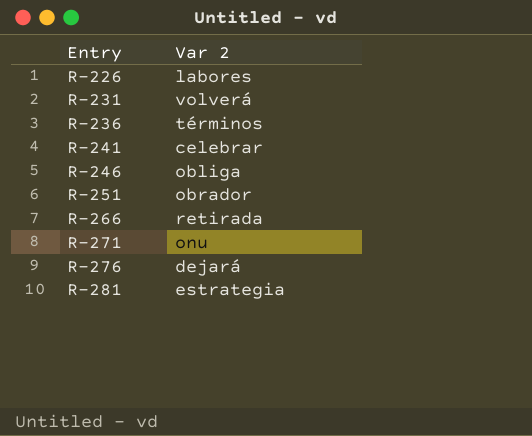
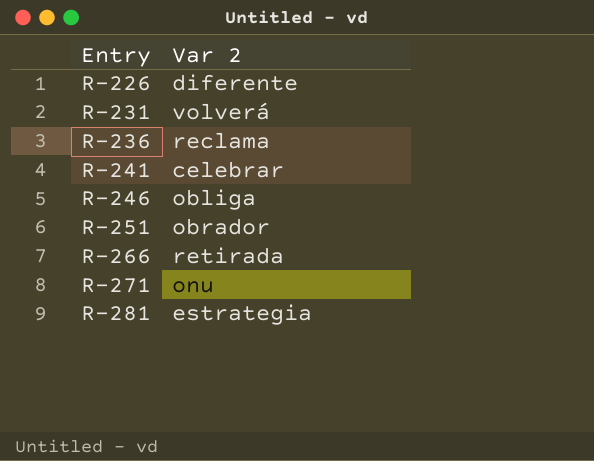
row R-276: dejará -> none
R-226 | Var 2: labores -> diferente
R-236 | Var 2: términos -> reclama

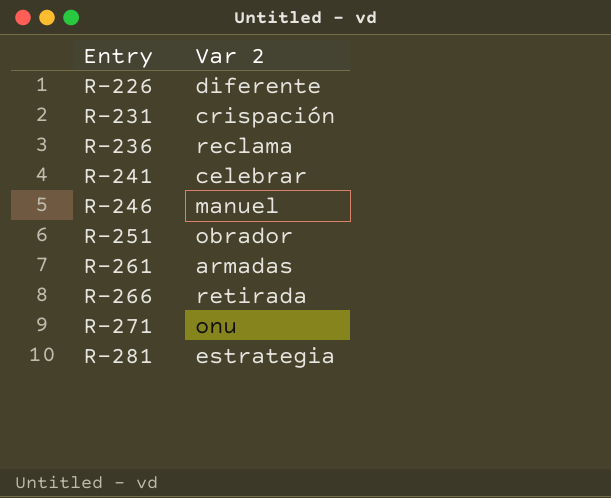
R-231 | Var 2: volverá -> crispación
R-246 | Var 2: obliga -> manuel
row R-261: none -> armadas

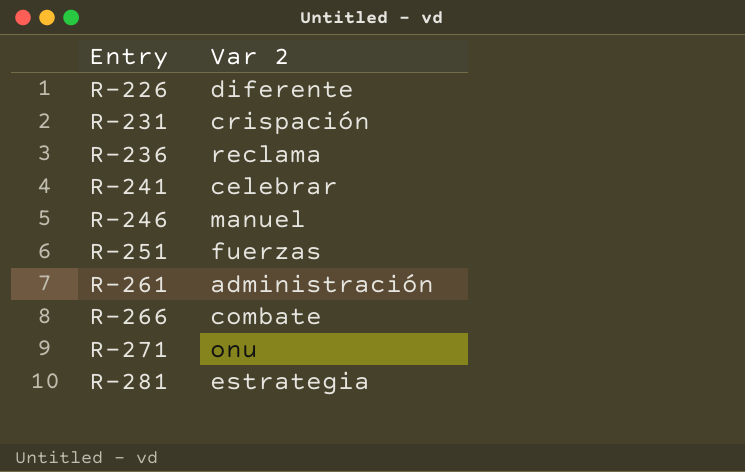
R-251 | Var 2: obrador -> fuerzas
R-261 | Var 2: armadas -> administración
R-266 | Var 2: retirada -> combate

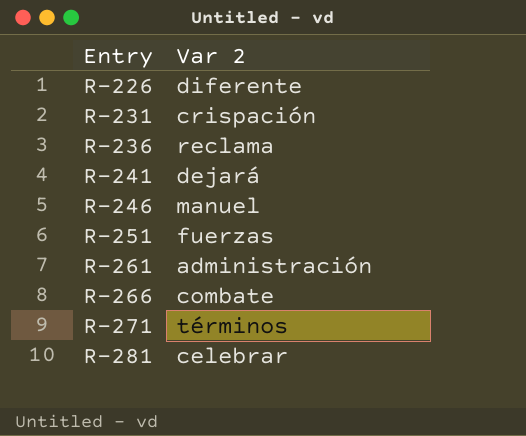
R-241 | Var 2: celebrar -> dejará
R-271 | Var 2: onu -> términos
R-281 | Var 2: estrategia -> celebrar

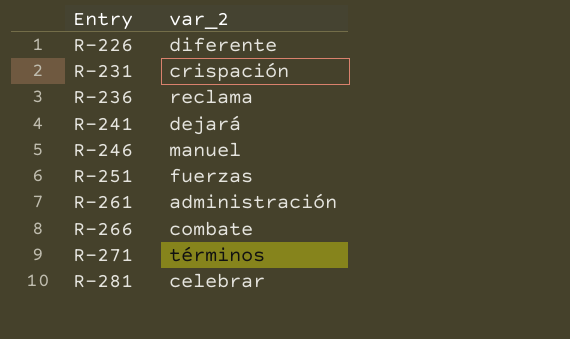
column name: Var 2 -> var_2

